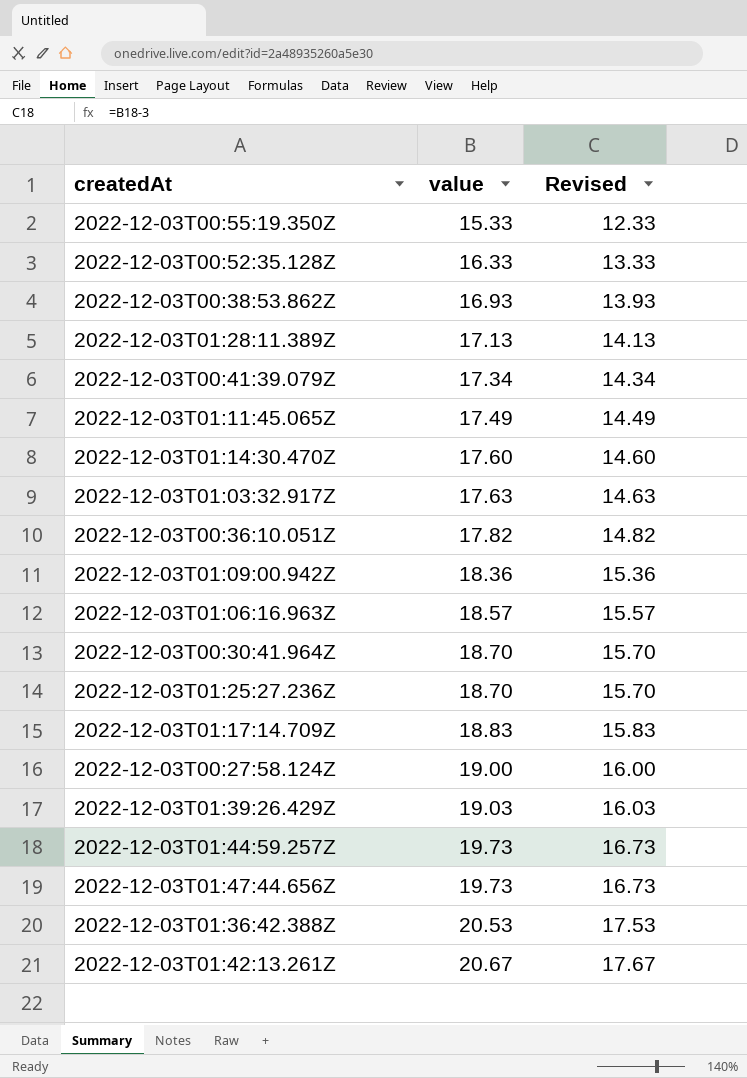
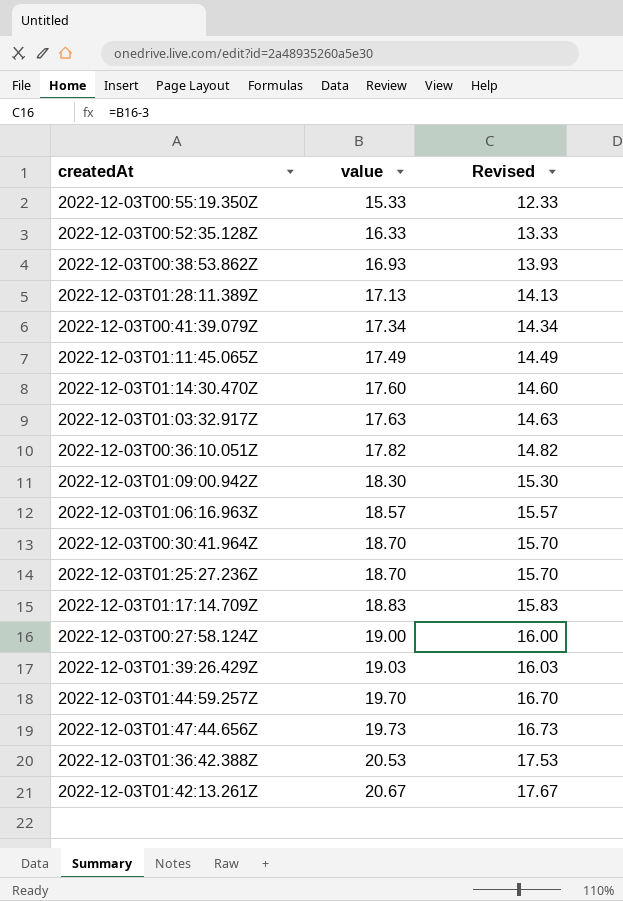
2022-12-03T01:09:00.942Z | value: 18.36 -> 18.30
2022-12-03T01:09:00.942Z | Revised: 15.36 -> 15.30
2022-12-03T01:44:59.257Z | value: 19.73 -> 19.70
2022-12-03T01:44:59.257Z | Revised: 16.73 -> 16.70

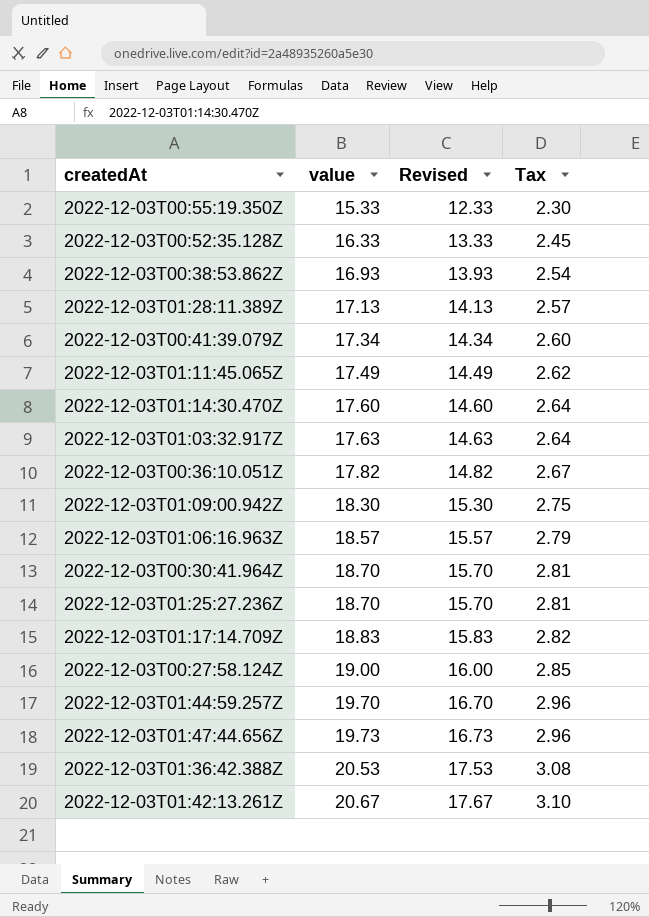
column Tax | formula: none -> [value] * 0.15
row 2022-12-03T01:39:26.429Z: 19.03 | 16.03 -> none

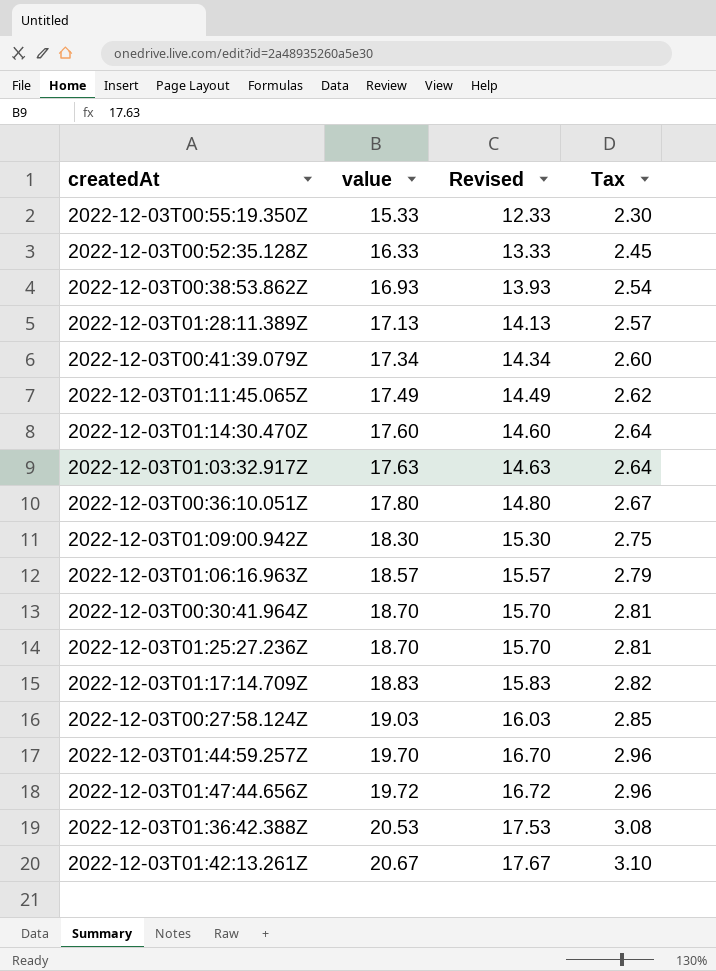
2022-12-03T00:36:10.051Z | value: 17.82 -> 17.80
2022-12-03T00:36:10.051Z | Revised: 14.82 -> 14.80
2022-12-03T00:27:58.124Z | value: 19.00 -> 19.03
2022-12-03T00:27:58.124Z | Revised: 16.00 -> 16.03
2022-12-03T01:47:44.656Z | value: 19.73 -> 19.72
2022-12-03T01:47:44.656Z | Revised: 16.73 -> 16.72

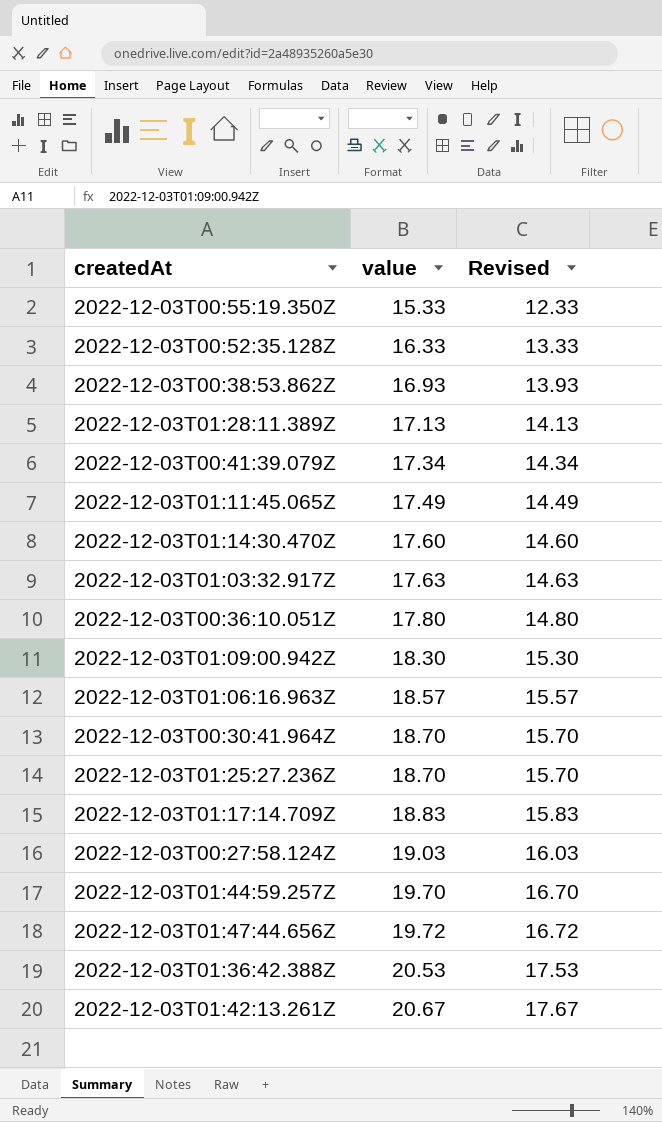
column Tax | formula: [value] * 0.15 -> none

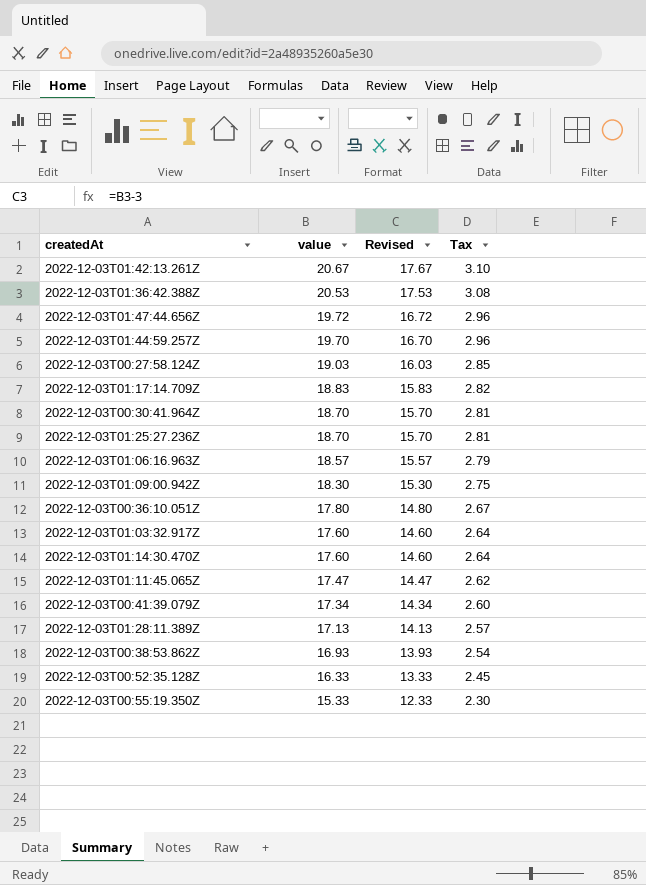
row order: value ascending -> value descending
column Tax | formula: none -> [value] * 0.15
2022-12-03T01:03:32.917Z | value: 17.63 -> 17.60
2022-12-03T01:03:32.917Z | Revised: 14.63 -> 14.60
2022-12-03T01:11:45.065Z | value: 17.49 -> 17.47
2022-12-03T01:11:45.065Z | Revised: 14.49 -> 14.47

